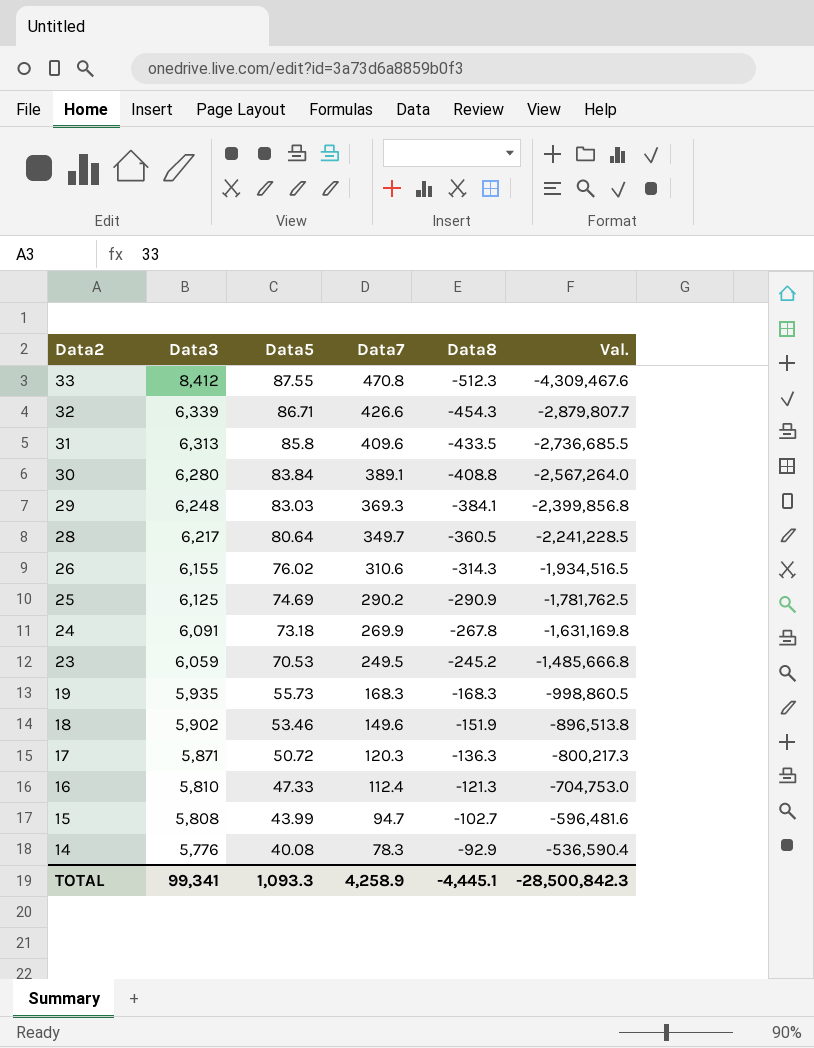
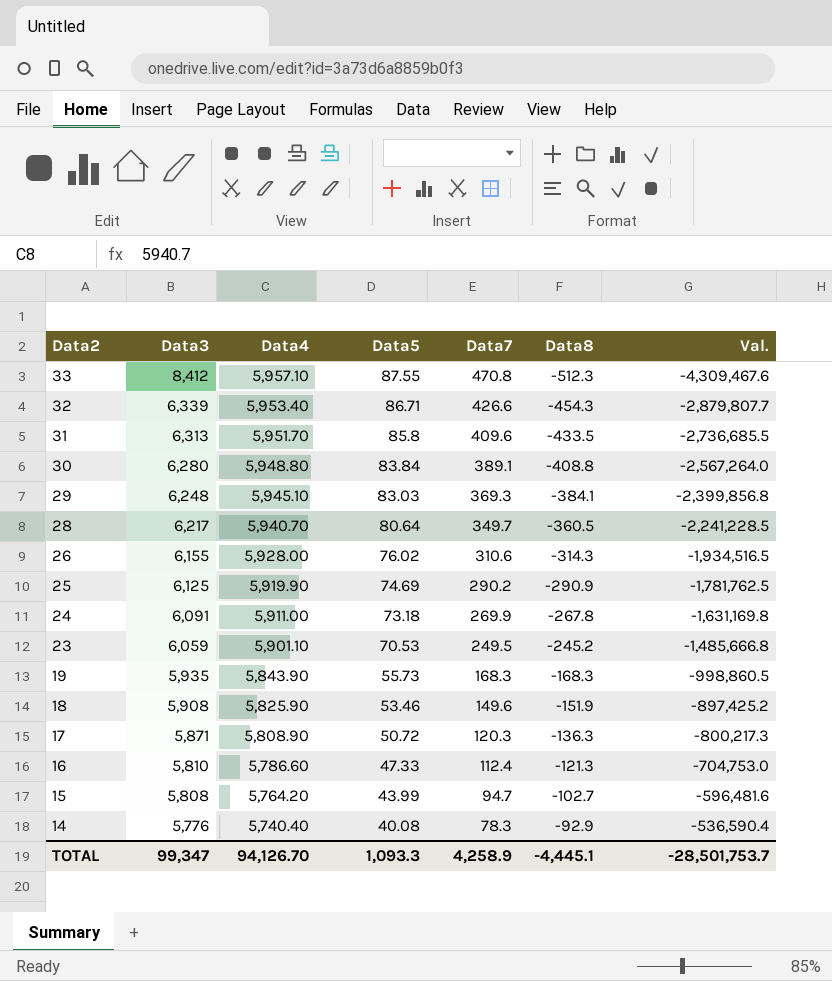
column Data4 | position: none -> 3
18 | Data3: 5,902 -> 5,908
18 | Val.: -896,513.8 -> -897,425.2
TOTAL | Data3: 99,341 -> 99,347
TOTAL | Val.: -28,500,842.3 -> -28,501,753.7

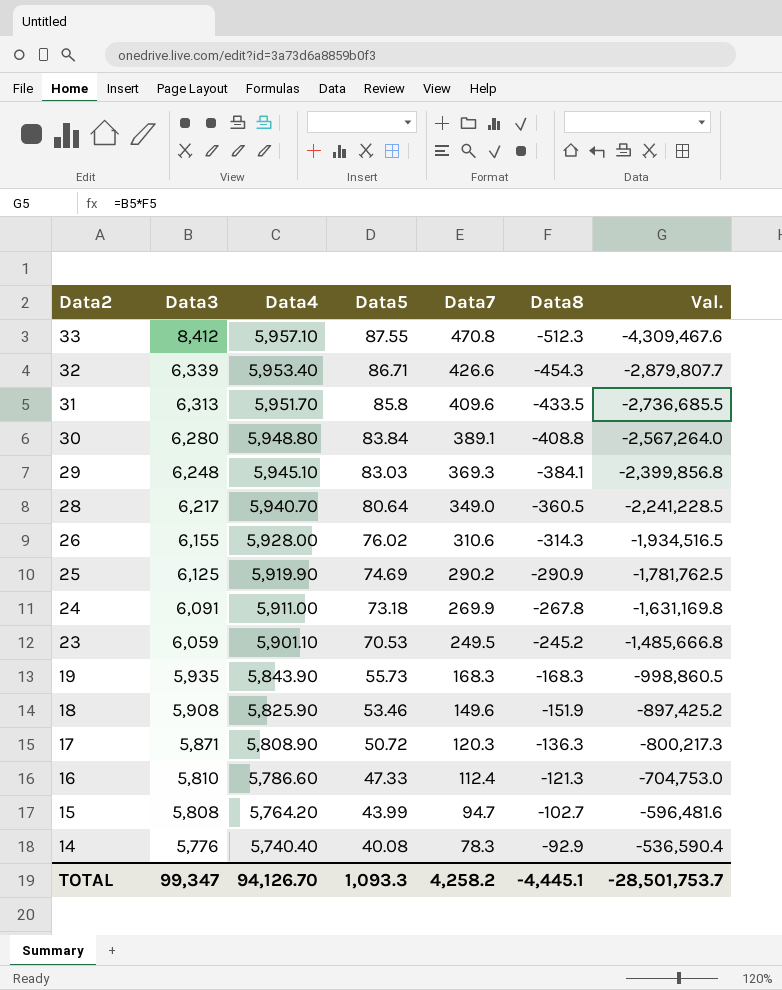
28 | Data7: 349.7 -> 349.0
TOTAL | Data7: 4,258.9 -> 4,258.2

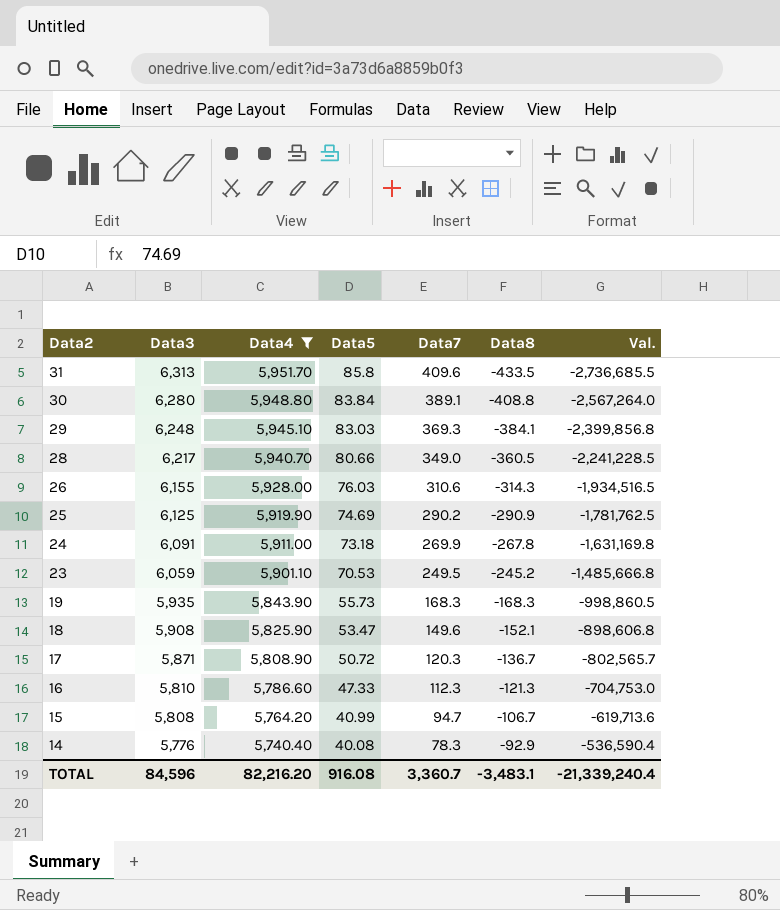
filter: none -> Data4 <= 5,951.70
28 | Data5: 80.64 -> 80.66
26 | Data5: 76.02 -> 76.03
18 | Data5: 53.46 -> 53.47
18 | Data8: -151.9 -> -152.1
18 | Val.: -897,425.2 -> -898,606.8
17 | Data8: -136.3 -> -136.7
17 | Val.: -800,217.3 -> -802,565.7
16 | Data7: 112.4 -> 112.3
15 | Data5: 43.99 -> 40.99
15 | Data8: -102.7 -> -106.7
15 | Val.: -596,481.6 -> -619,713.6
TOTAL | Data3: 99,347 -> 84,596
TOTAL | Data4: 94,126.70 -> 82,216.20
TOTAL | Data5: 1,093.3 -> 916.08
TOTAL | Data7: 4,258.2 -> 3,360.7
TOTAL | Data8: -4,445.1 -> -3,483.1
TOTAL | Val.: -28,501,753.7 -> -21,339,240.4

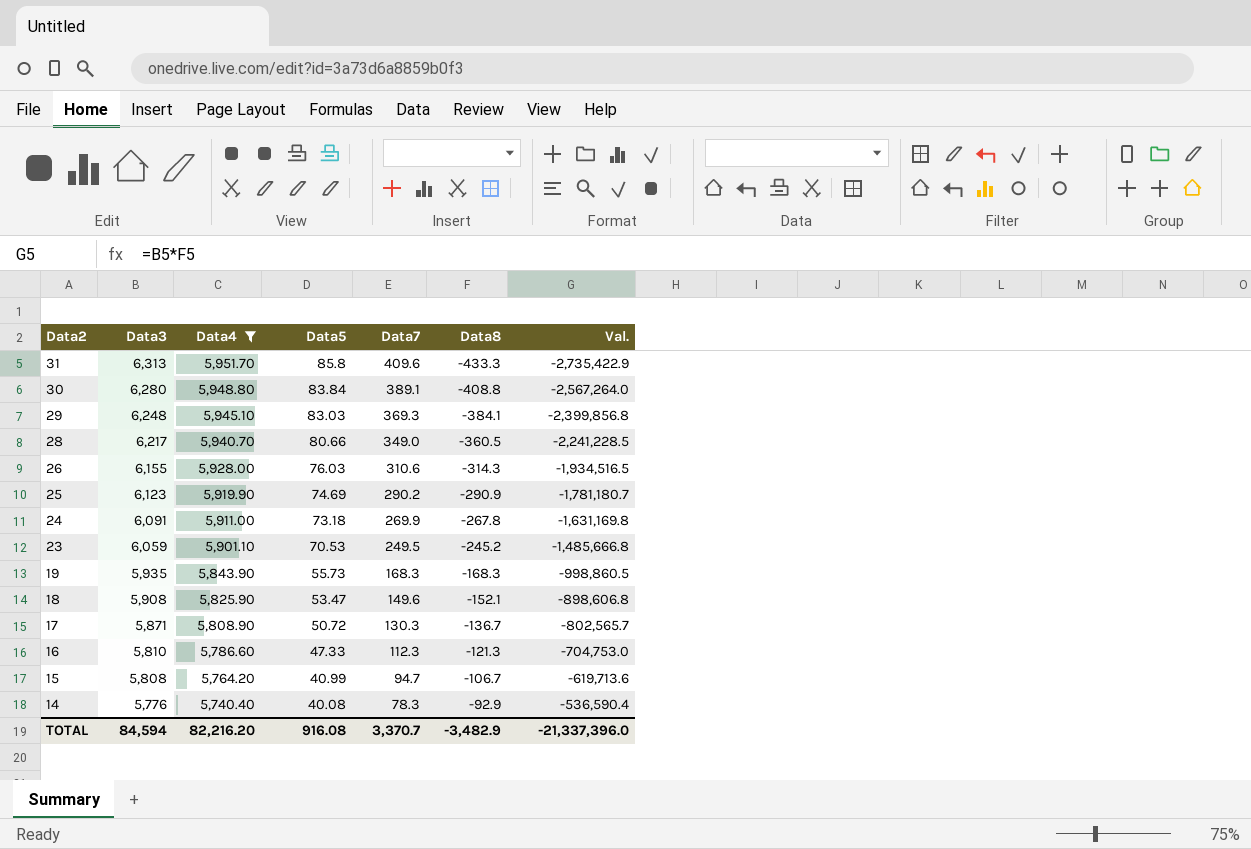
31 | Data8: -433.5 -> -433.3
31 | Val.: -2,736,685.5 -> -2,735,422.9
25 | Data3: 6,125 -> 6,123
25 | Val.: -1,781,762.5 -> -1,781,180.7
17 | Data7: 120.3 -> 130.3
TOTAL | Data3: 84,596 -> 84,594
TOTAL | Data7: 3,360.7 -> 3,370.7
TOTAL | Data8: -3,483.1 -> -3,482.9
TOTAL | Val.: -21,339,240.4 -> -21,337,396.0

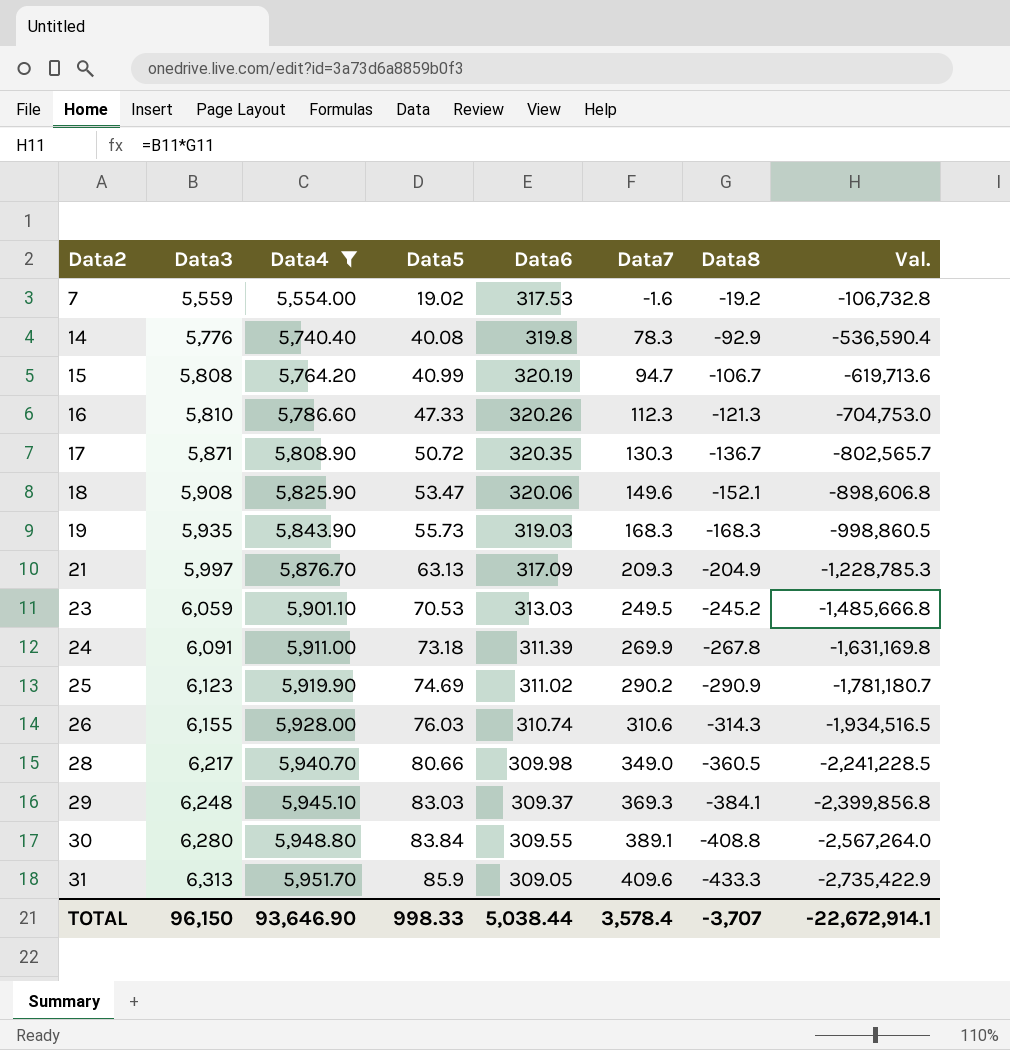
row order: Data2 descending -> Data2 ascending
column Data6 | position: none -> 5
row 7: none -> 5,559 | 5,554.00 | 19.02 | 317.53 | -1.6 | -19.2 | -106,732.8
row 21: none -> 5,997 | 5,876.70 | 63.13 | 317.09 | 209.3 | -204.9 | -1,228,785.3
31 | Data5: 85.8 -> 85.9
TOTAL | Data3: 84,594 -> 96,150
TOTAL | Data4: 82,216.20 -> 93,646.90
TOTAL | Data5: 916.08 -> 998.33
TOTAL | Data7: 3,370.7 -> 3,578.4
TOTAL | Data8: -3,482.9 -> -3,707
TOTAL | Val.: -21,337,396.0 -> -22,672,914.1

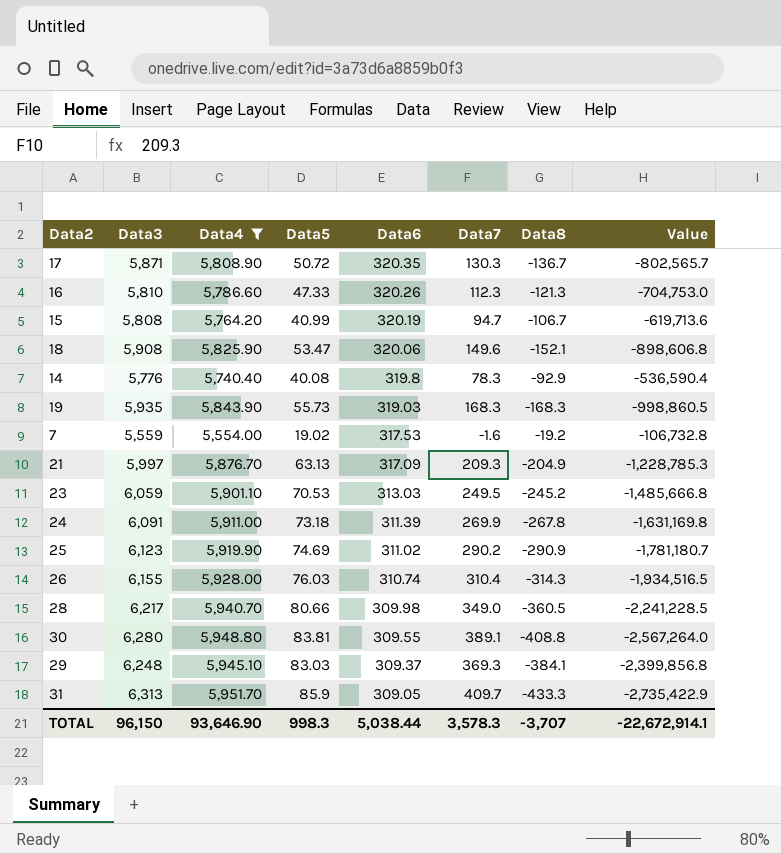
row order: Data2 ascending -> Data6 descending
column name: Val. -> Value
26 | Data7: 310.6 -> 310.4
30 | Data5: 83.84 -> 83.81
31 | Data7: 409.6 -> 409.7
TOTAL | Data5: 998.33 -> 998.3
TOTAL | Data7: 3,578.4 -> 3,578.3

